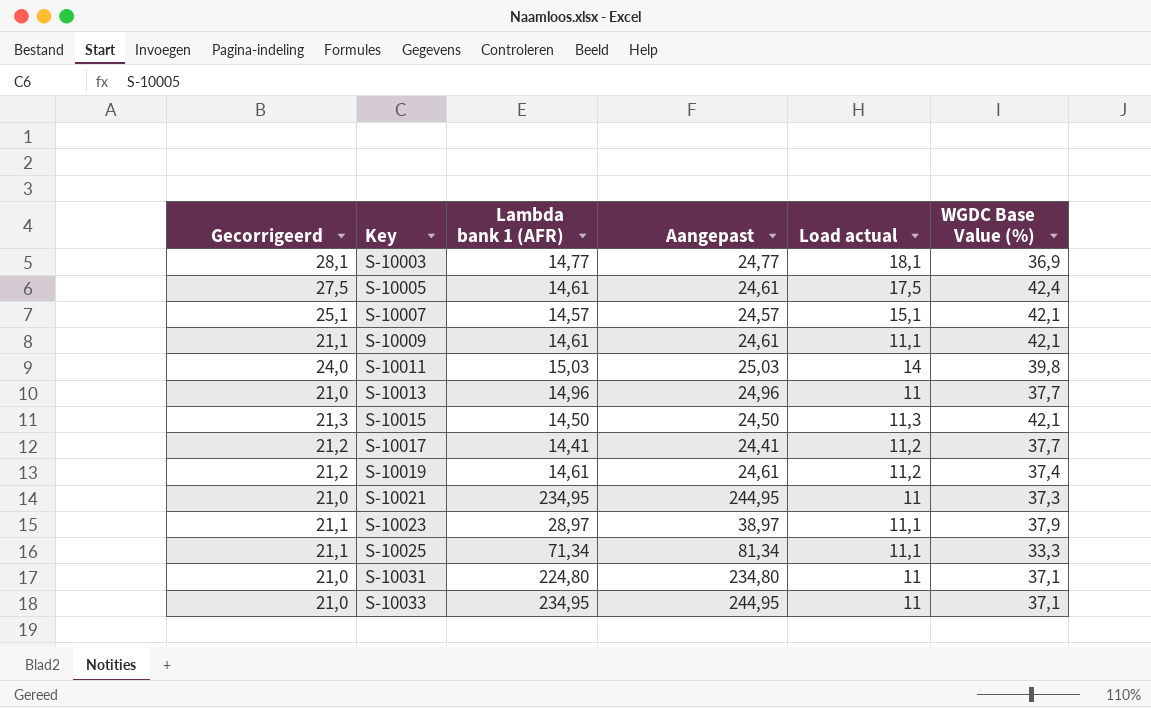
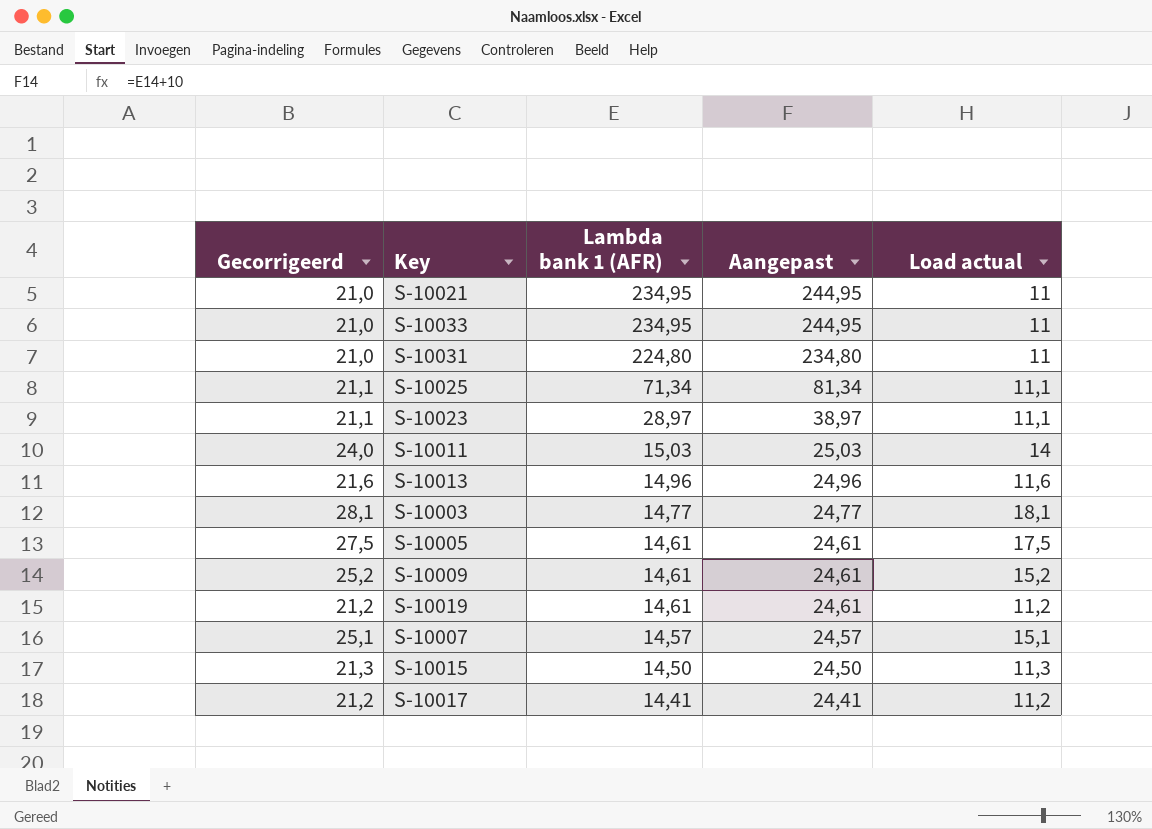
row order: Key ascending -> Lambda bank 1 (AFR) descending
column WGDC Base Value (%) | position: 6 -> none
S-10013 | Gecorrigeerd: 21,0 -> 21,6
S-10013 | Load actual: 11 -> 11,6
S-10009 | Gecorrigeerd: 21,1 -> 25,2
S-10009 | Load actual: 11,1 -> 15,2

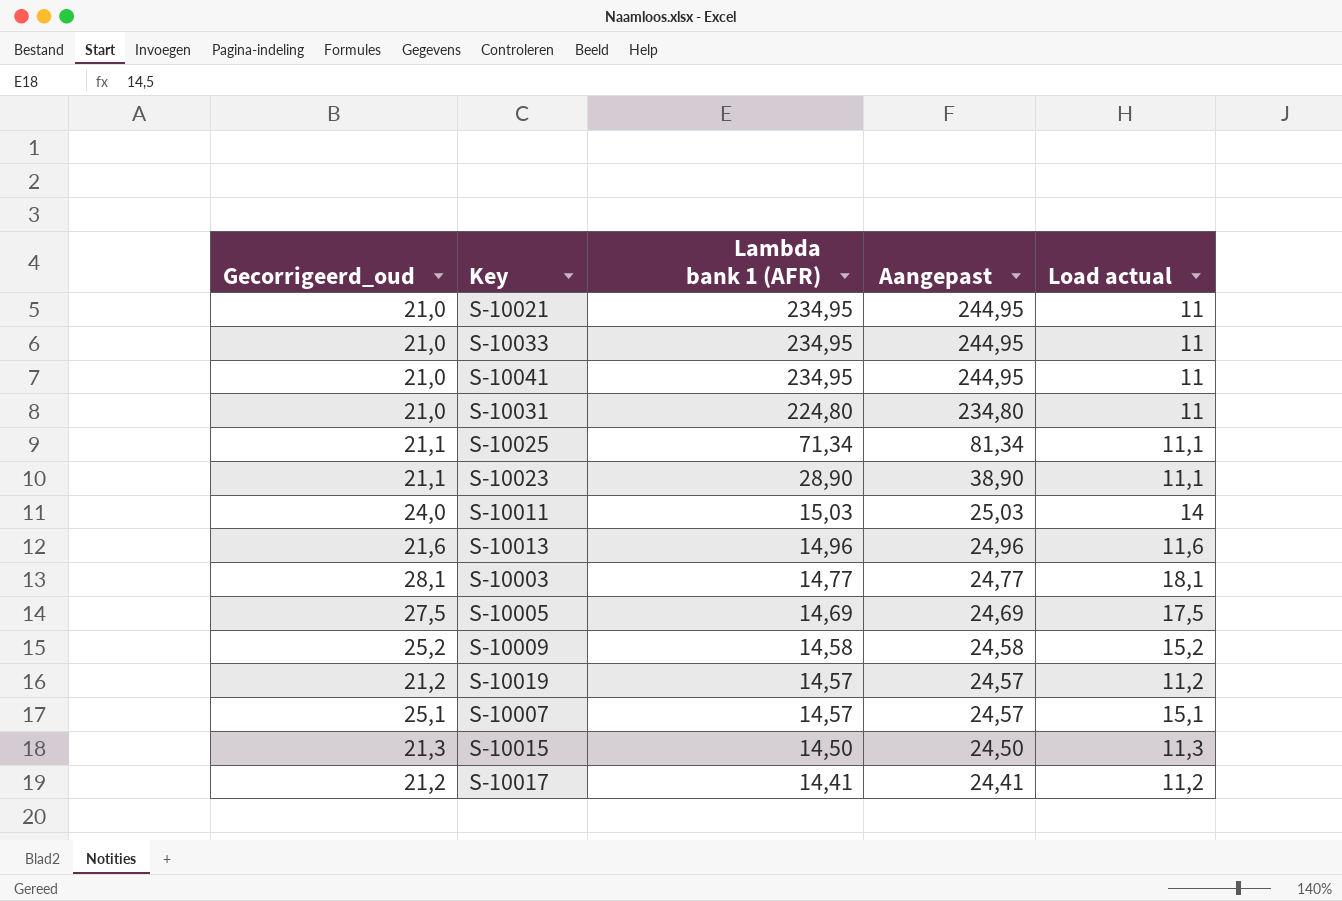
column name: Gecorrigeerd -> Gecorrigeerd_oud
row S-10041: none -> 21,0 | 234,95 | 244,95 | 11
S-10023 | Lambda bank 1 (AFR): 28,97 -> 28,90
S-10023 | Aangepast: 38,97 -> 38,90
S-10005 | Lambda bank 1 (AFR): 14,61 -> 14,69
S-10005 | Aangepast: 24,61 -> 24,69
S-10009 | Lambda bank 1 (AFR): 14,61 -> 14,58
S-10009 | Aangepast: 24,61 -> 24,58
S-10019 | Lambda bank 1 (AFR): 14,61 -> 14,57
S-10019 | Aangepast: 24,61 -> 24,57

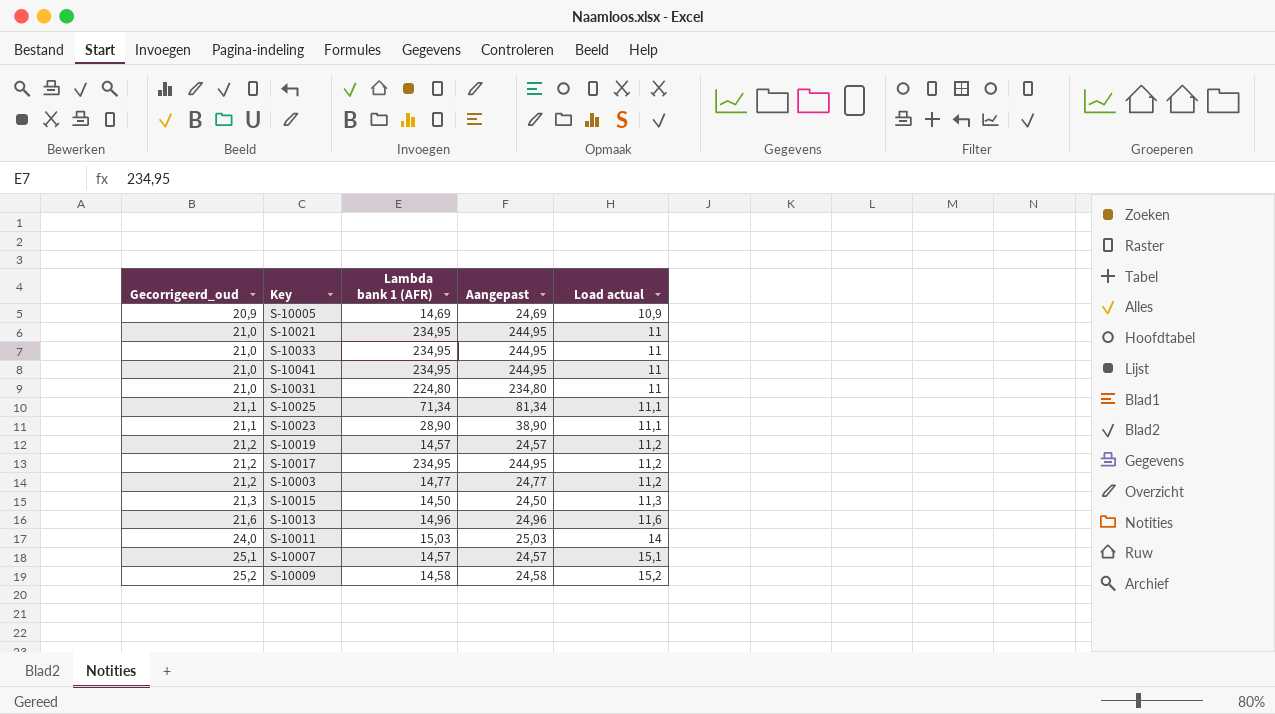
row order: Lambda bank 1 (AFR) descending -> Gecorrigeerd_oud ascending
S-10005 | Gecorrigeerd_oud: 27,5 -> 20,9
S-10005 | Load actual: 17,5 -> 10,9
S-10017 | Lambda bank 1 (AFR): 14,41 -> 234,95
S-10017 | Aangepast: 24,41 -> 244,95
S-10003 | Gecorrigeerd_oud: 28,1 -> 21,2
S-10003 | Load actual: 18,1 -> 11,2

